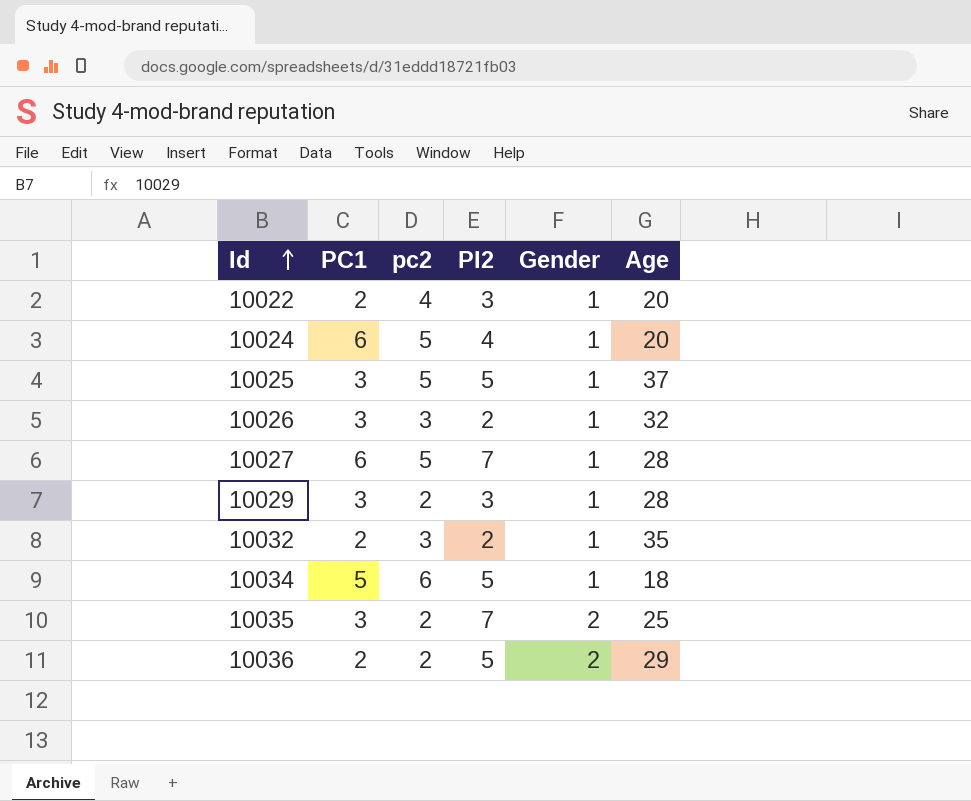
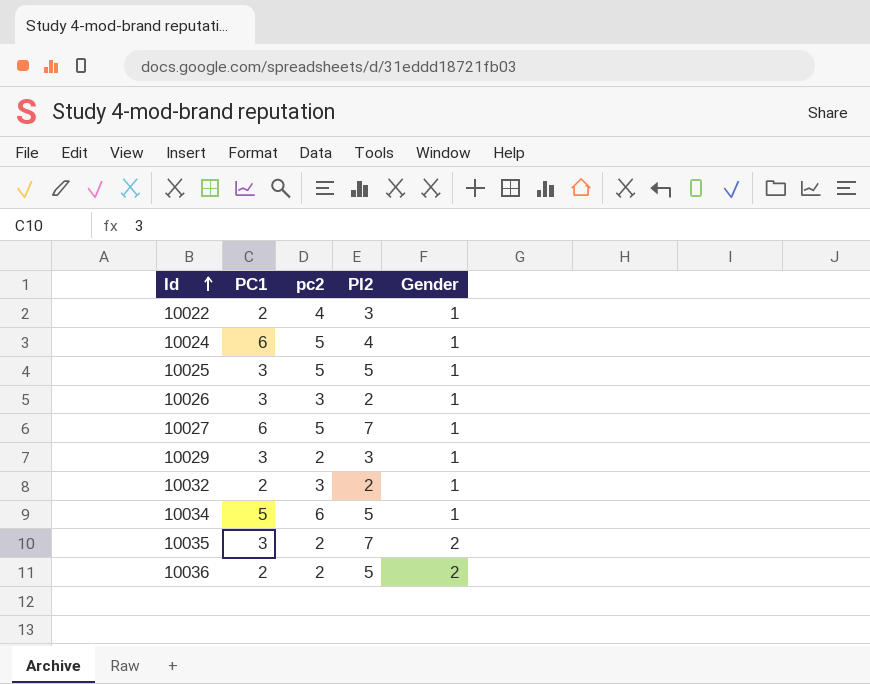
column Age | position: 6 -> none

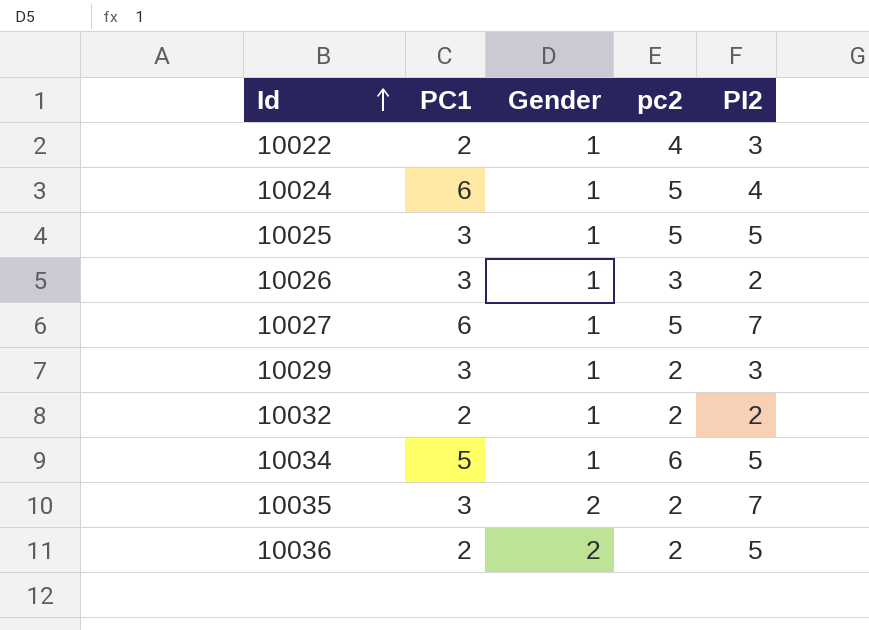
column Gender | position: 5 -> 3
10032 | pc2: 3 -> 2

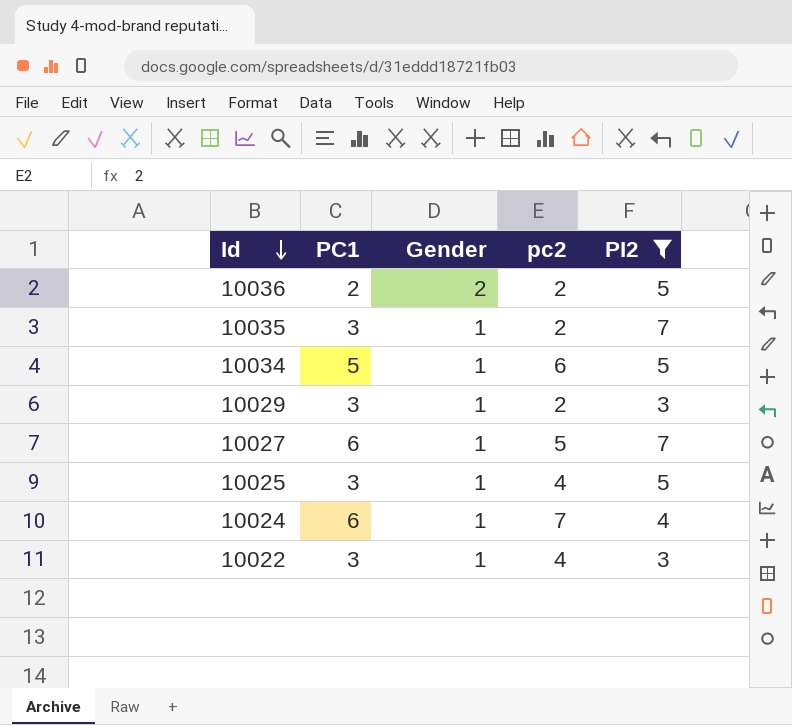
filter: none -> PI2 != 2
row order: Id ascending -> Id descending
10035 | Gender: 2 -> 1
10025 | pc2: 5 -> 4
10024 | pc2: 5 -> 7
10022 | PC1: 2 -> 3

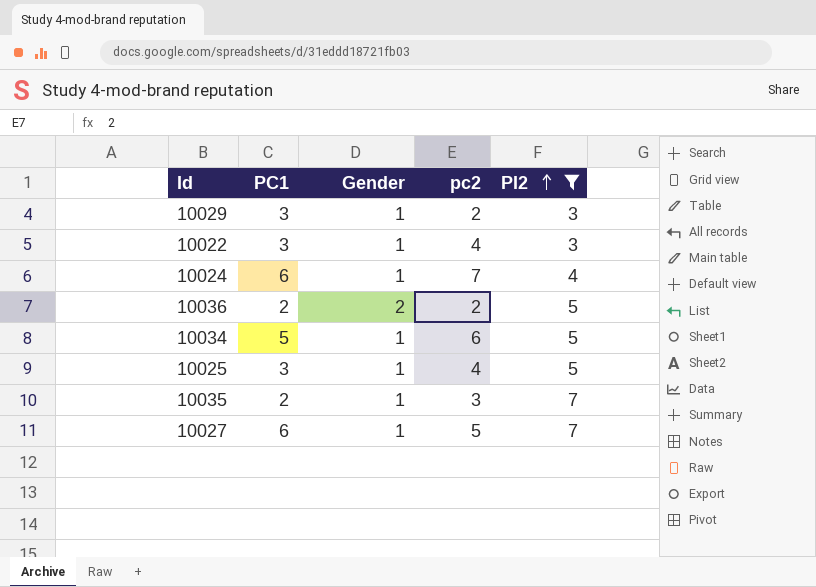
row order: Id descending -> PI2 ascending
10035 | PC1: 3 -> 2
10035 | pc2: 2 -> 3

